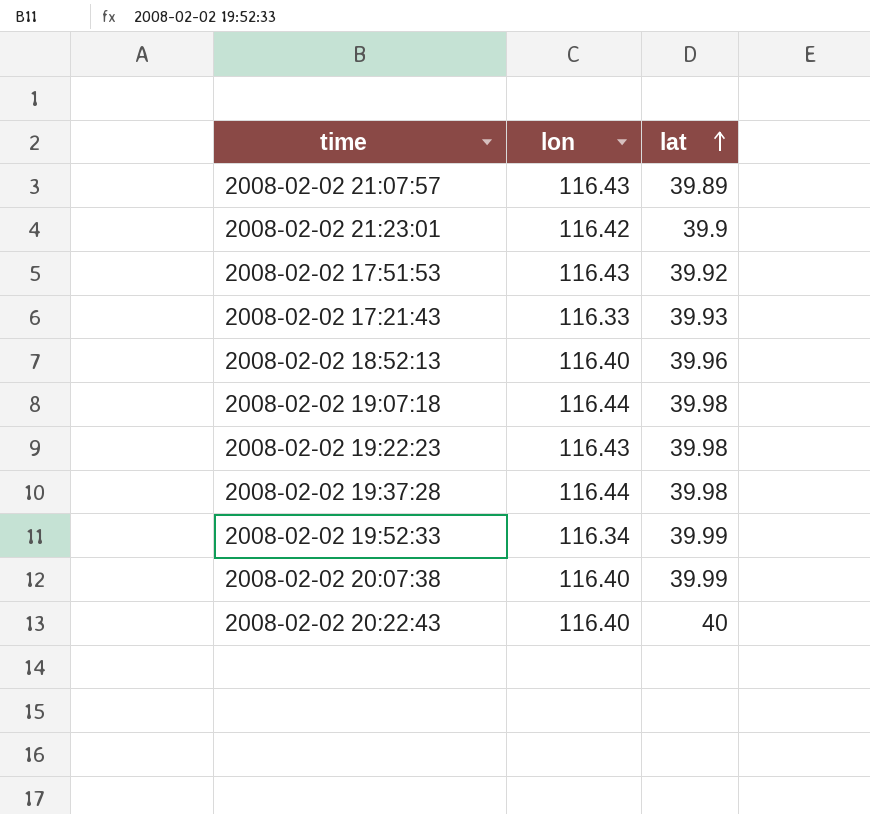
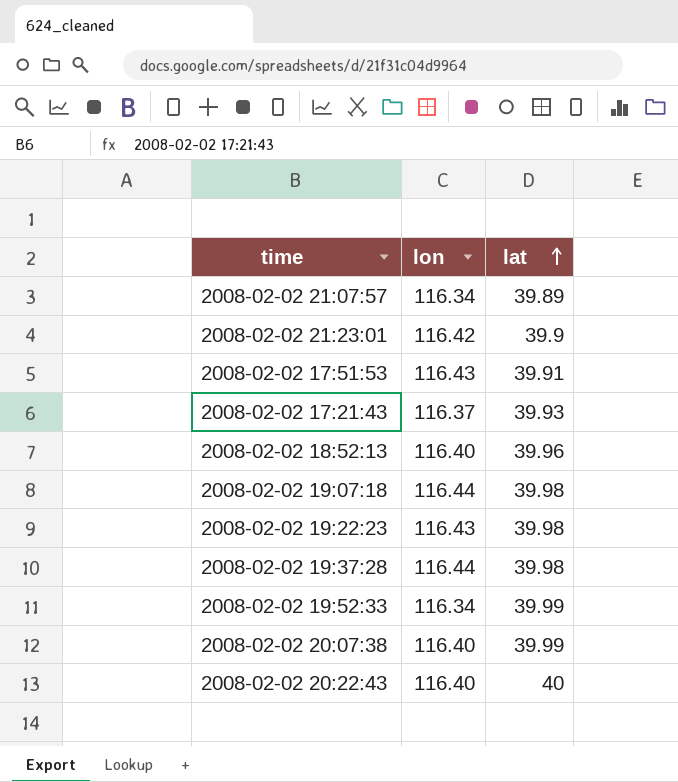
2008-02-02 21:07:57 | lon: 116.43 -> 116.34
2008-02-02 17:51:53 | lat: 39.92 -> 39.91
2008-02-02 17:21:43 | lon: 116.33 -> 116.37

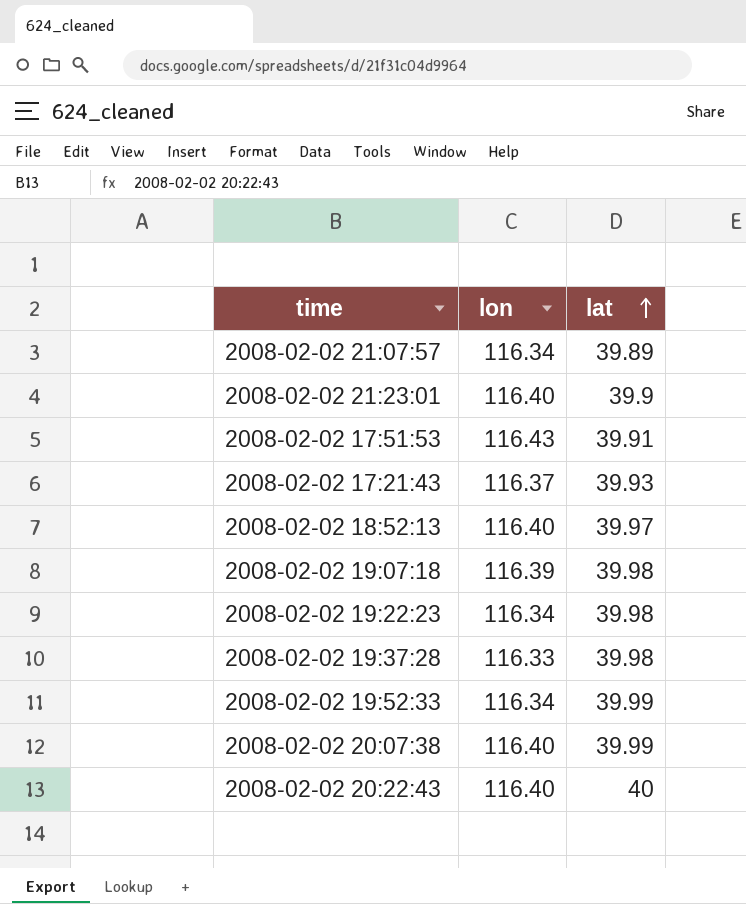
2008-02-02 21:23:01 | lon: 116.42 -> 116.40
2008-02-02 18:52:13 | lat: 39.96 -> 39.97
2008-02-02 19:07:18 | lon: 116.44 -> 116.39
2008-02-02 19:22:23 | lon: 116.43 -> 116.34
2008-02-02 19:37:28 | lon: 116.44 -> 116.33

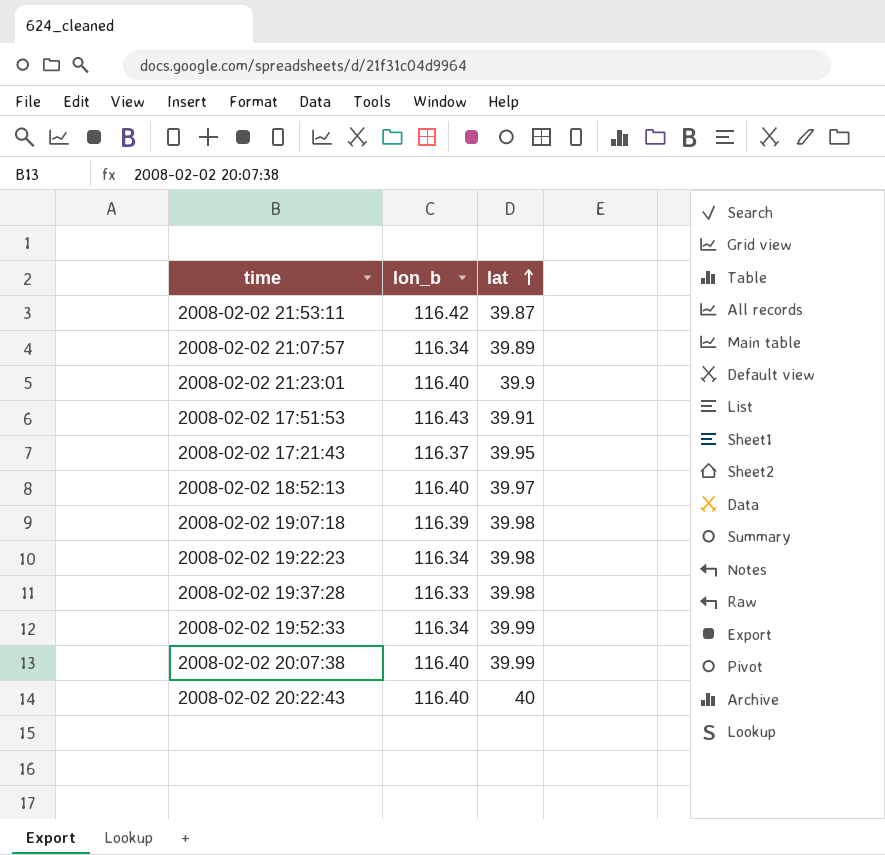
column name: lon -> lon_b
row 2008-02-02 21:53:11: none -> 116.42 | 39.87
2008-02-02 17:21:43 | lat: 39.93 -> 39.95

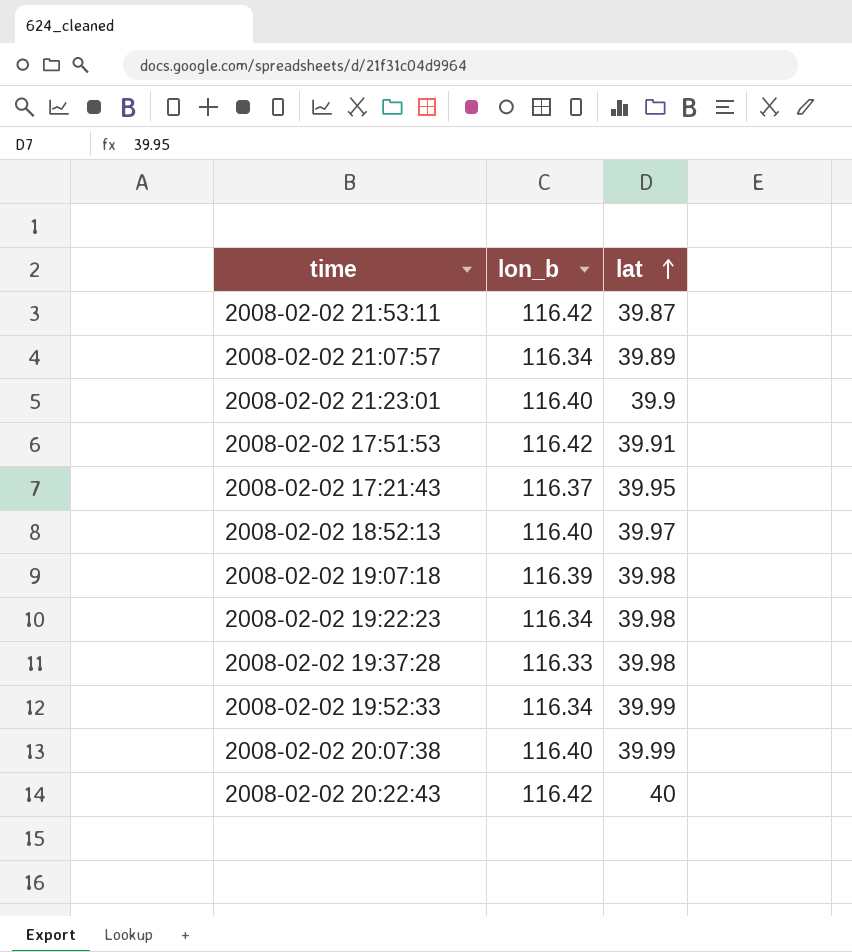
2008-02-02 17:51:53 | lon_b: 116.43 -> 116.42
2008-02-02 20:22:43 | lon_b: 116.40 -> 116.42

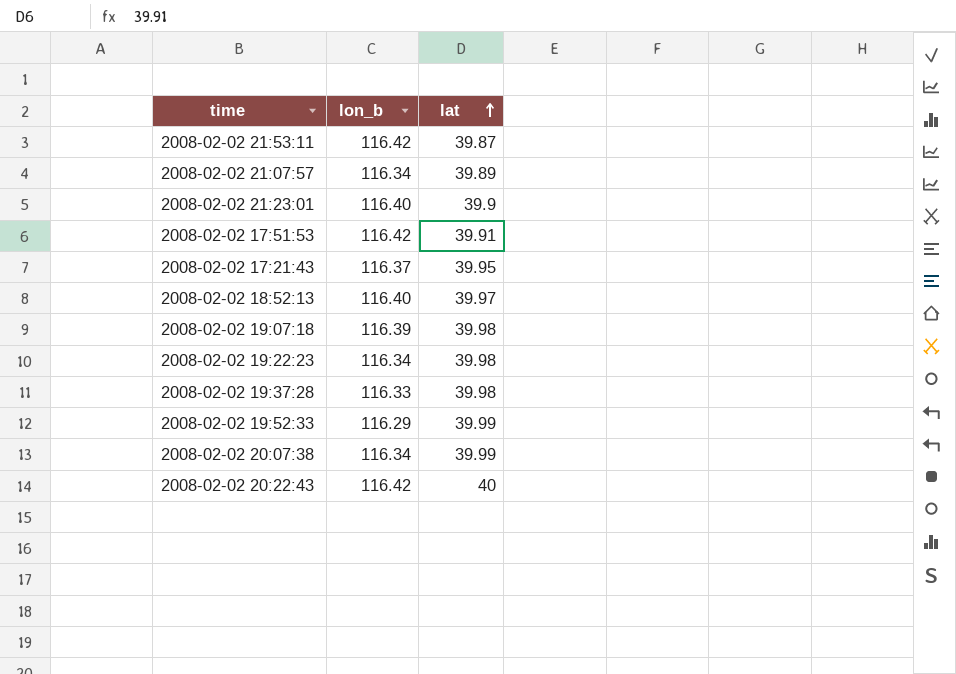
2008-02-02 19:52:33 | lon_b: 116.34 -> 116.29
2008-02-02 20:07:38 | lon_b: 116.40 -> 116.34

